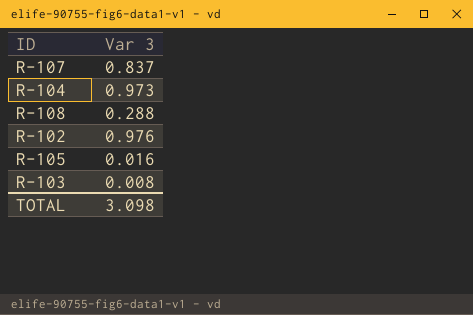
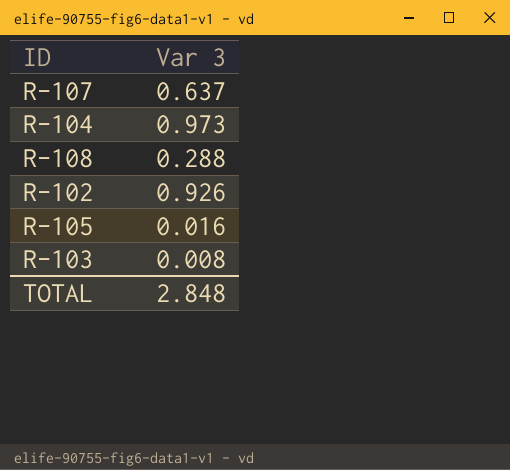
R-107 | Var 3: 0.837 -> 0.637
R-102 | Var 3: 0.976 -> 0.926
TOTAL | Var 3: 3.098 -> 2.848

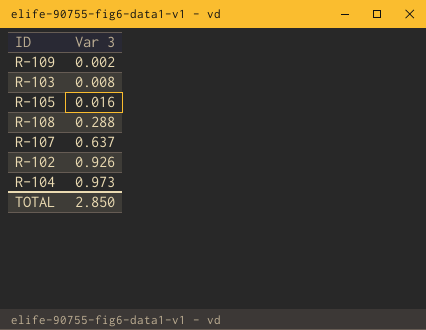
row order: none -> Var 3 ascending
row R-109: none -> 0.002
TOTAL | Var 3: 2.848 -> 2.850

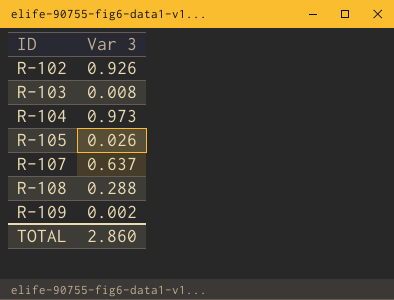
row order: Var 3 ascending -> ID ascending
R-105 | Var 3: 0.016 -> 0.026
TOTAL | Var 3: 2.850 -> 2.860

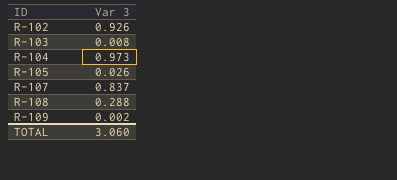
R-107 | Var 3: 0.637 -> 0.837
TOTAL | Var 3: 2.860 -> 3.060

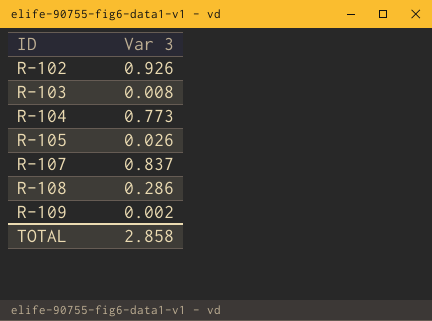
R-104 | Var 3: 0.973 -> 0.773
R-108 | Var 3: 0.288 -> 0.286
TOTAL | Var 3: 3.060 -> 2.858

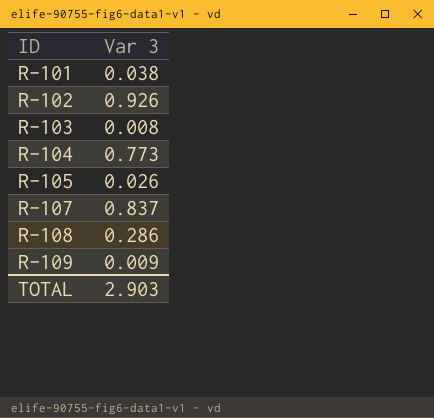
row R-101: none -> 0.038
R-109 | Var 3: 0.002 -> 0.009
TOTAL | Var 3: 2.858 -> 2.903

